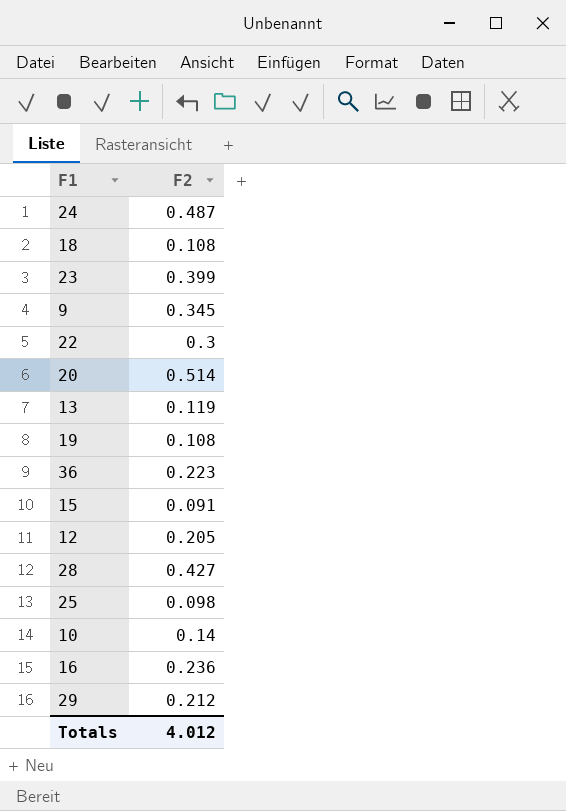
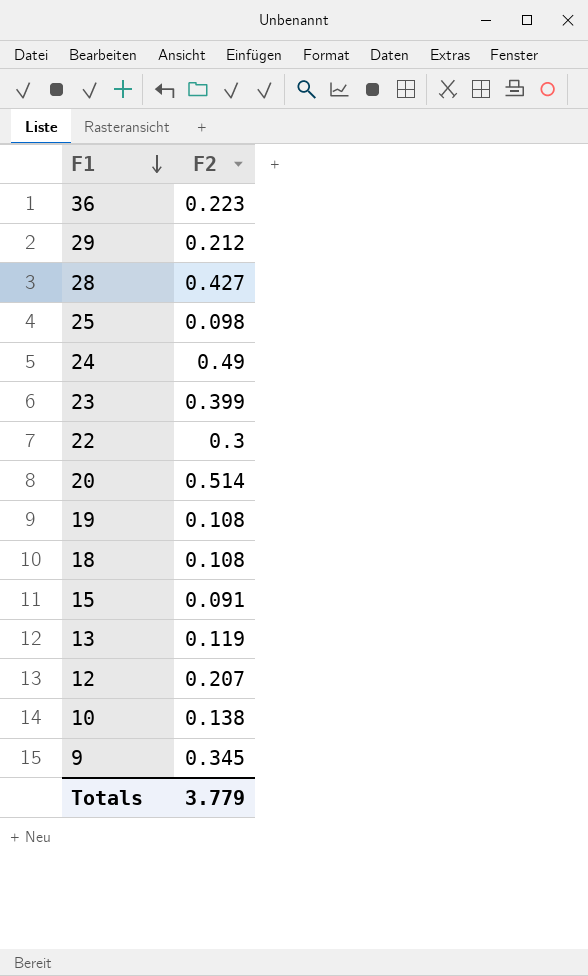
row order: none -> F1 descending
row 16: 0.236 -> none
24 | F2: 0.487 -> 0.49
12 | F2: 0.205 -> 0.207
10 | F2: 0.14 -> 0.138
Totals | F2: 4.012 -> 3.779

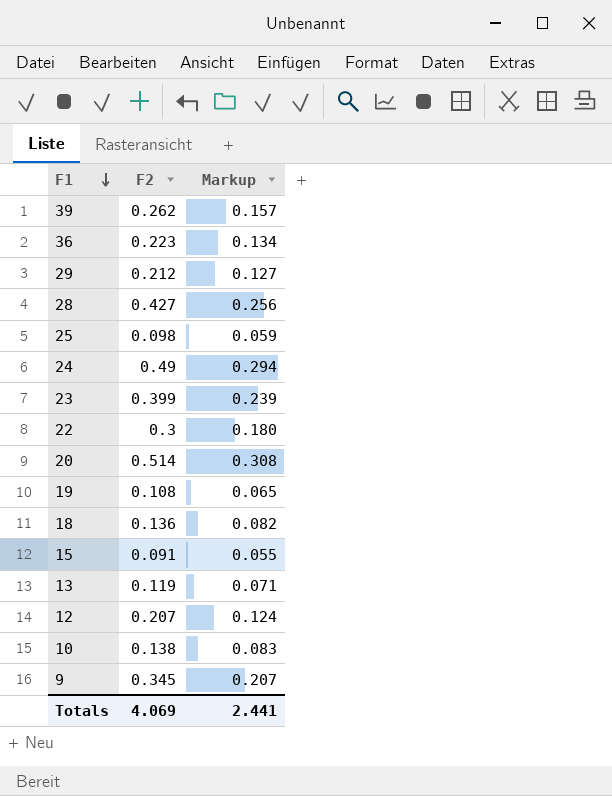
column Markup | formula: none -> [F2] * 0.6
row 39: none -> 0.262 | 0.157
18 | F2: 0.108 -> 0.136
Totals | F2: 3.779 -> 4.069

